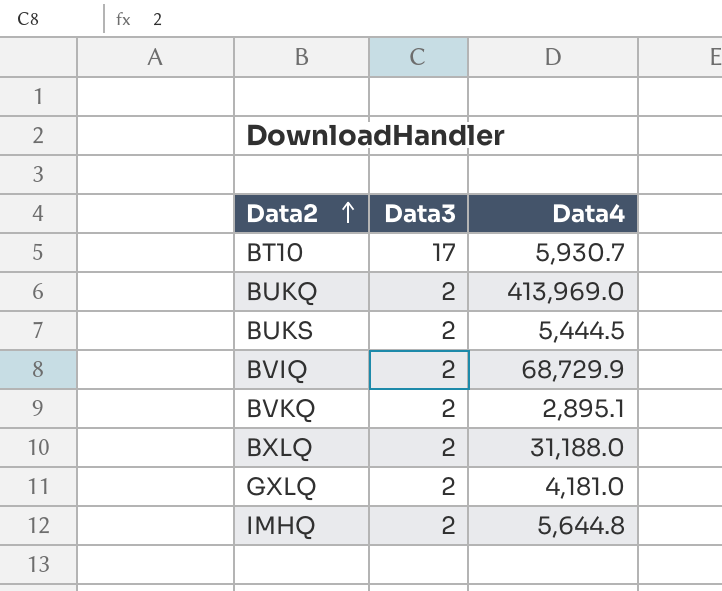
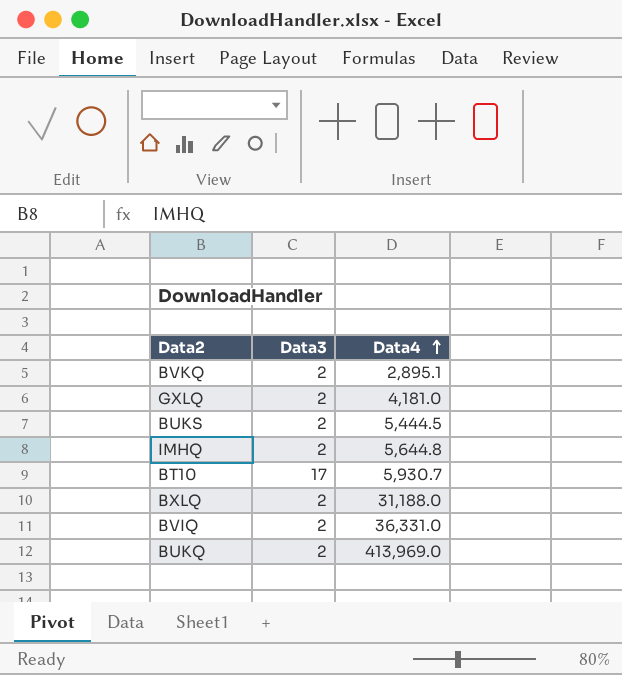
row order: Data2 ascending -> Data4 ascending
BVIQ | Data4: 68,729.9 -> 36,331.0

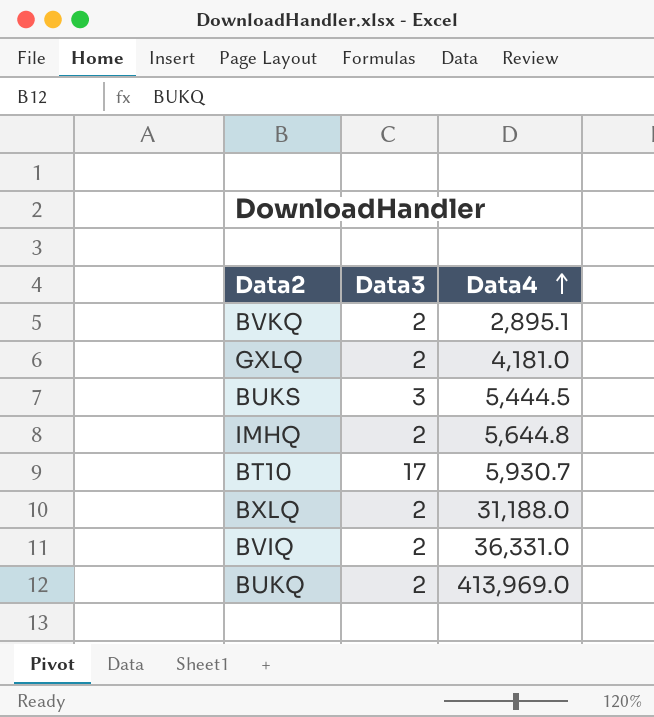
BUKS | Data3: 2 -> 3

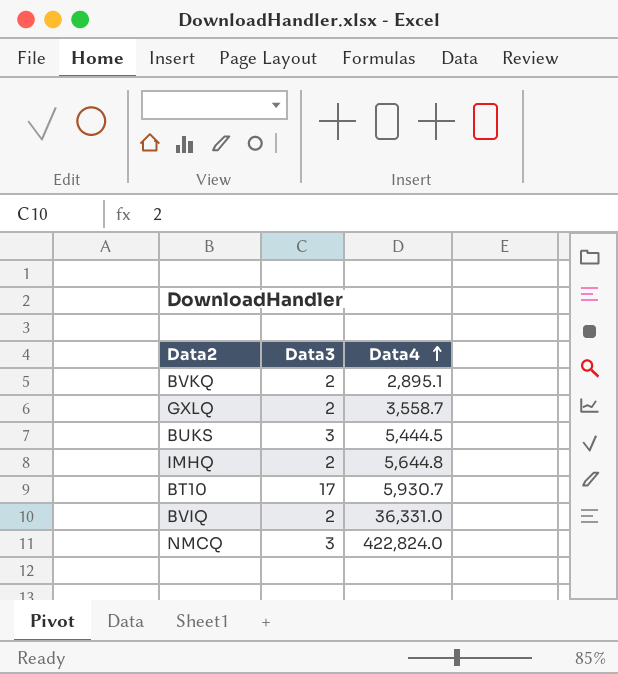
row BXLQ: 2 | 31,188.0 -> none
row BUKQ: 2 | 413,969.0 -> none
GXLQ | Data4: 4,181.0 -> 3,558.7
row NMCQ: none -> 3 | 422,824.0

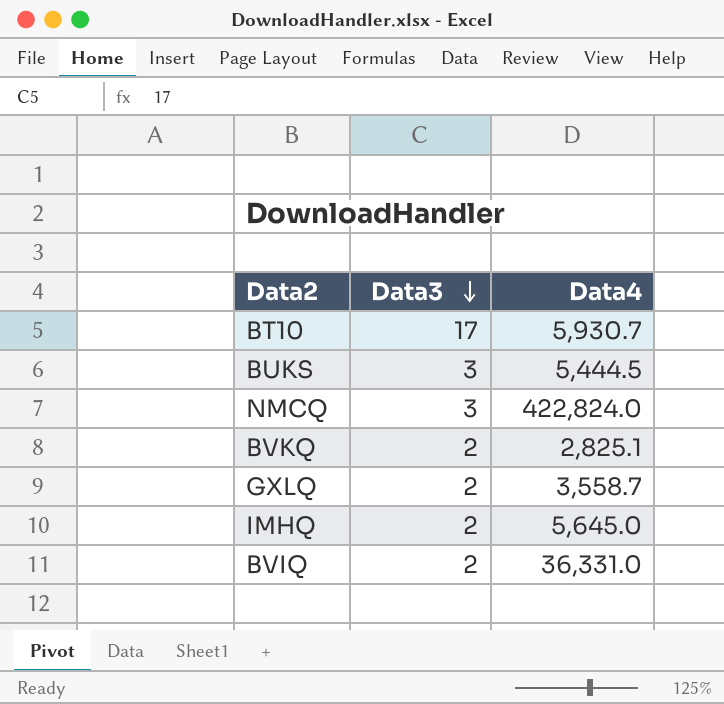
row order: Data4 ascending -> Data3 descending
BVKQ | Data4: 2,895.1 -> 2,825.1
IMHQ | Data4: 5,644.8 -> 5,645.0

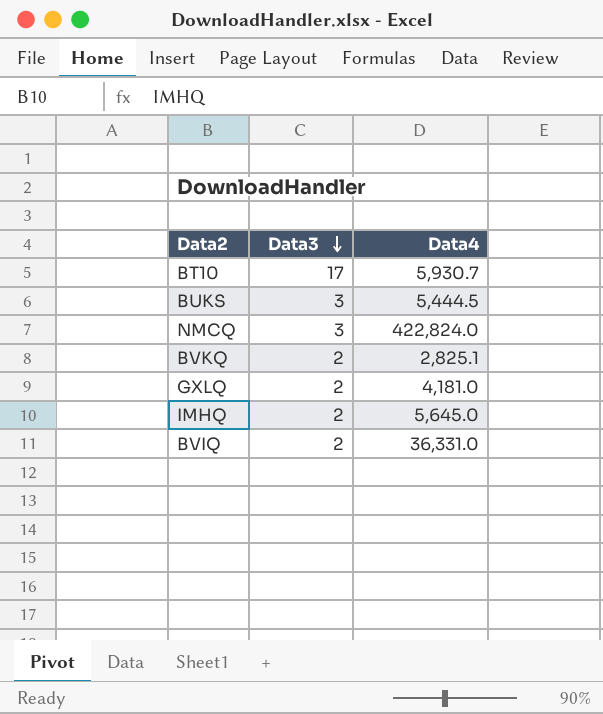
GXLQ | Data4: 3,558.7 -> 4,181.0

